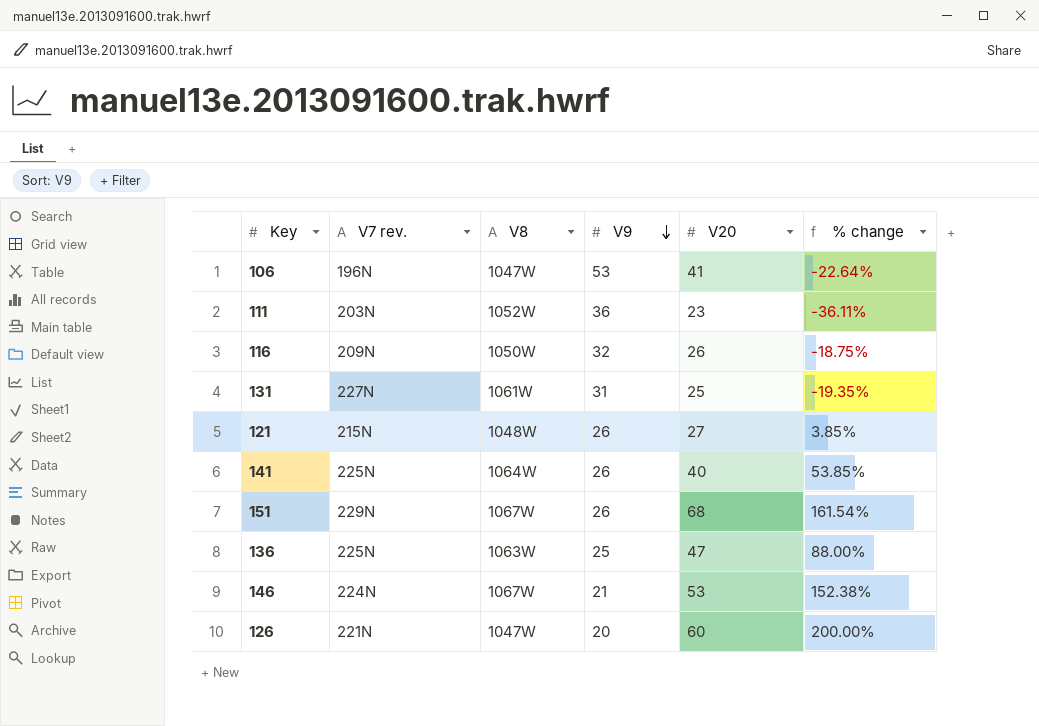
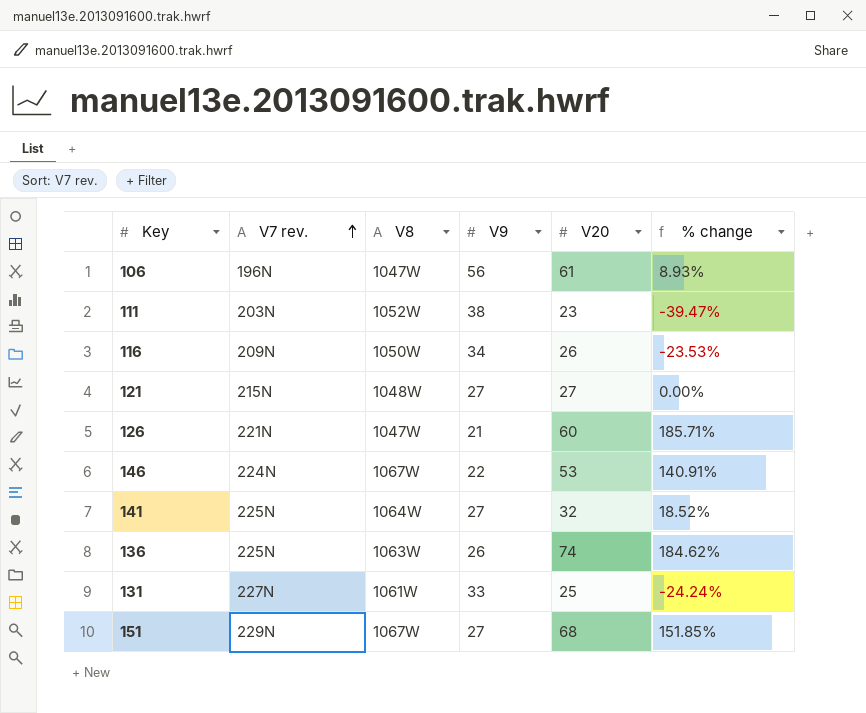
row order: V9 descending -> V7 rev. ascending
106 | V9: 53 -> 56
106 | V20: 41 -> 61
106 | % change: -22.64% -> 8.93%
111 | V9: 36 -> 38
111 | % change: -36.11% -> -39.47%
116 | V9: 32 -> 34
116 | % change: -18.75% -> -23.53%
121 | V9: 26 -> 27
121 | % change: 3.85% -> 0.00%
126 | V9: 20 -> 21
126 | % change: 200.00% -> 185.71%
146 | V9: 21 -> 22
146 | % change: 152.38% -> 140.91%
141 | V9: 26 -> 27
141 | V20: 40 -> 32
141 | % change: 53.85% -> 18.52%
136 | V9: 25 -> 26
136 | V20: 47 -> 74
136 | % change: 88.00% -> 184.62%
131 | V9: 31 -> 33
131 | % change: -19.35% -> -24.24%
151 | V9: 26 -> 27
151 | % change: 161.54% -> 151.85%

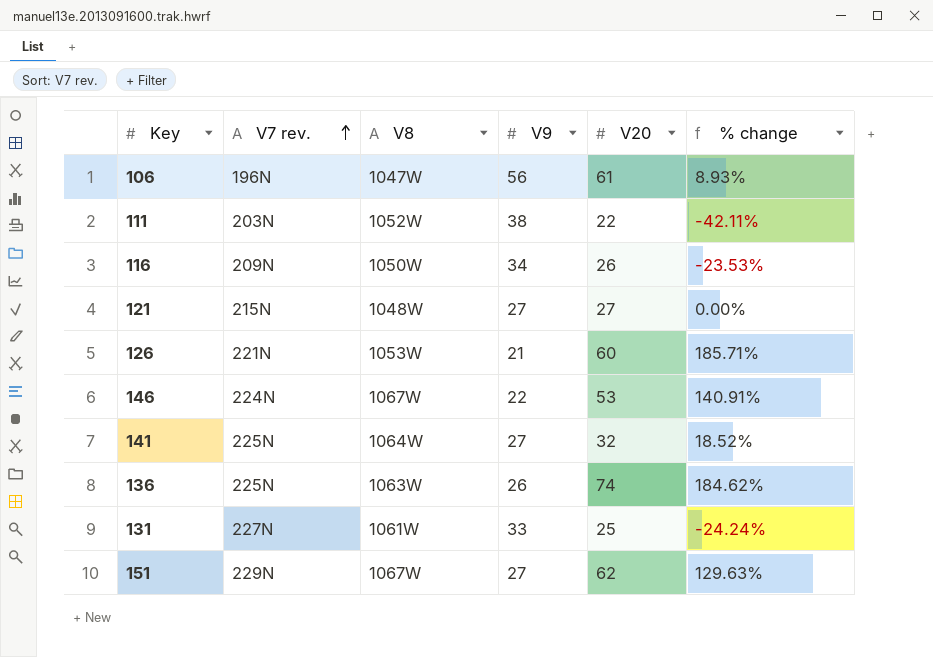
111 | V20: 23 -> 22
111 | % change: -39.47% -> -42.11%
126 | V8: 1047W -> 1053W
151 | V20: 68 -> 62
151 | % change: 151.85% -> 129.63%

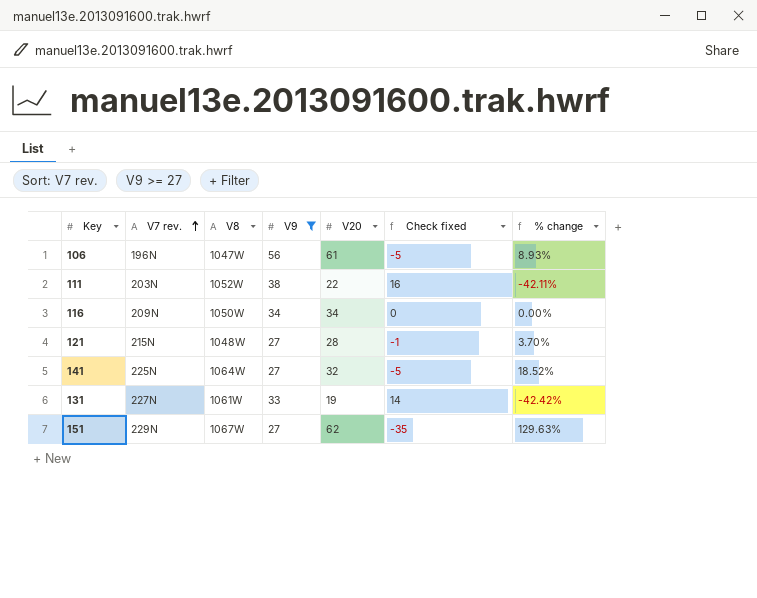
filter: none -> V9 >= 27
column Check fixed | formula: none -> [V9] - [V20]
116 | V20: 26 -> 34
116 | % change: -23.53% -> 0.00%
121 | V20: 27 -> 28
121 | % change: 0.00% -> 3.70%
131 | V20: 25 -> 19
131 | % change: -24.24% -> -42.42%

